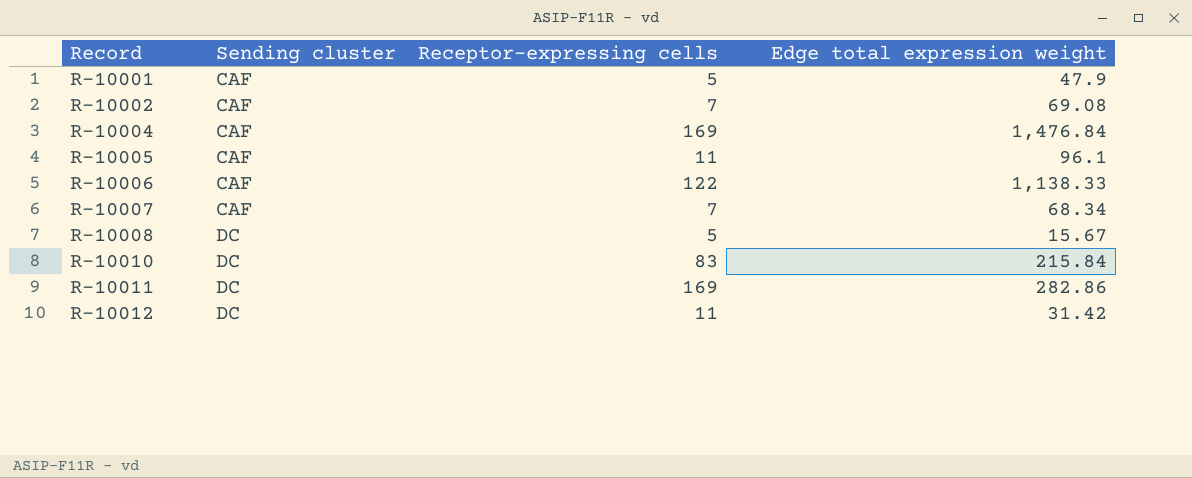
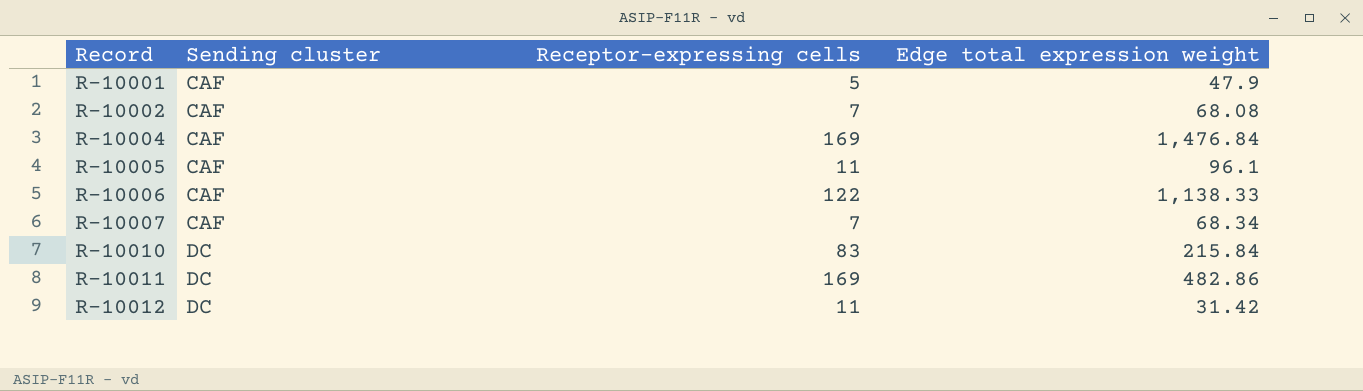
row R-10008: DC | 5 | 15.67 -> none
R-10002 | Edge total expression weight: 69.08 -> 68.08
R-10011 | Edge total expression weight: 282.86 -> 482.86

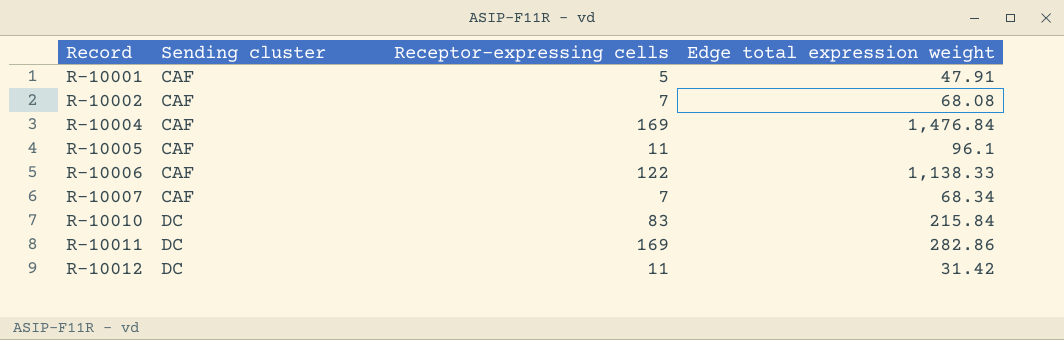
R-10001 | Edge total expression weight: 47.9 -> 47.91
R-10011 | Edge total expression weight: 482.86 -> 282.86

